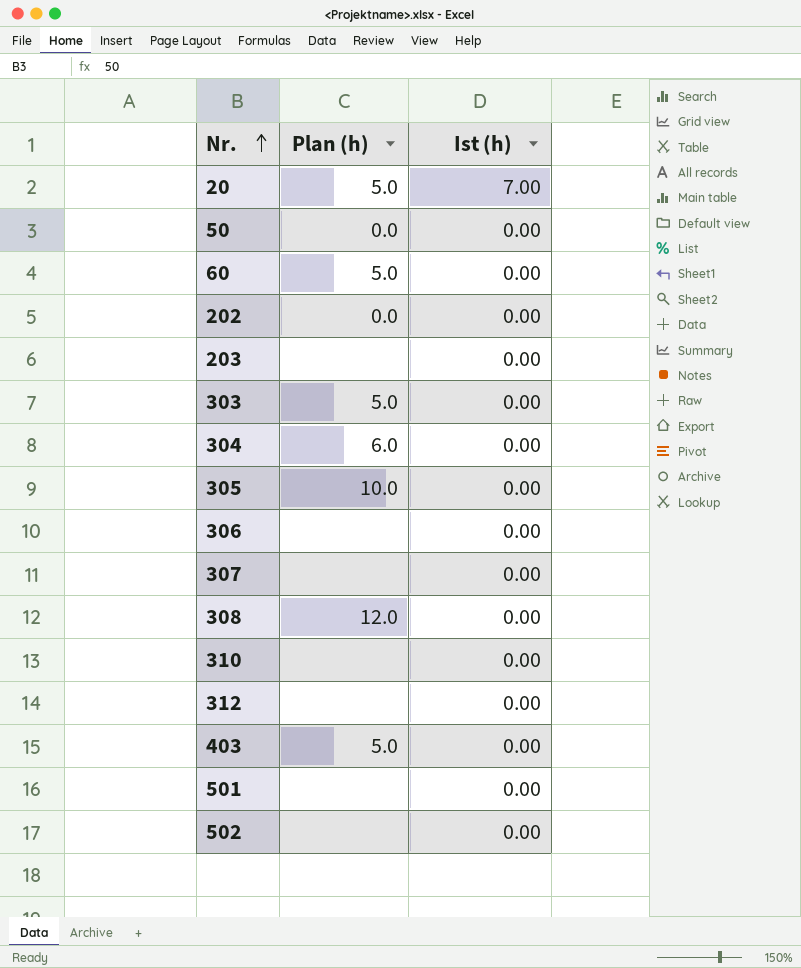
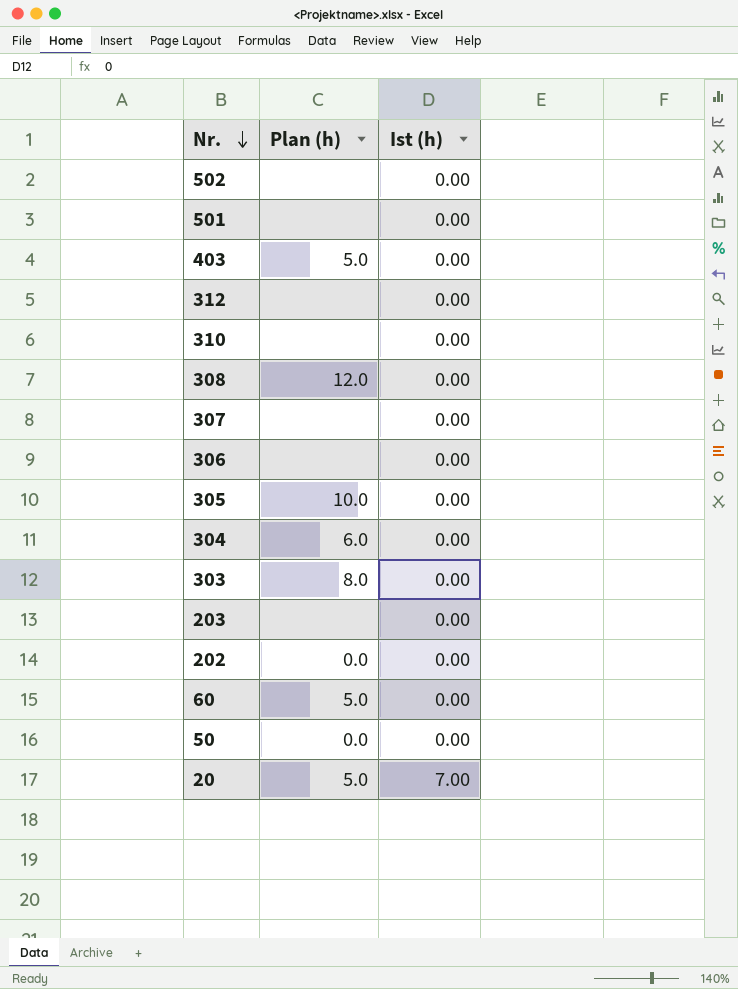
row order: Nr. ascending -> Nr. descending
303 | Plan (h): 5.0 -> 8.0

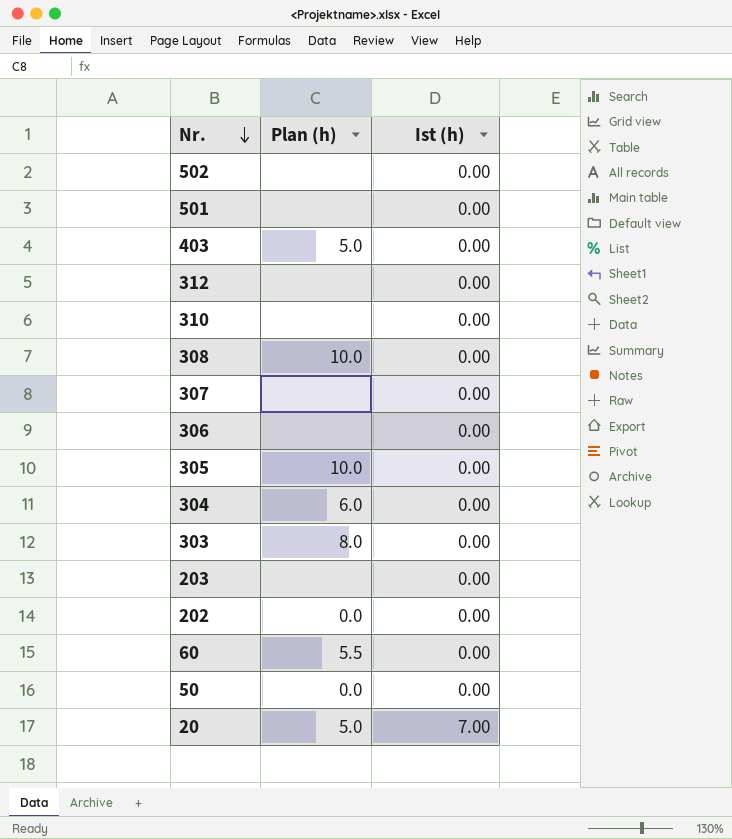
308 | Plan (h): 12.0 -> 10.0
60 | Plan (h): 5.0 -> 5.5

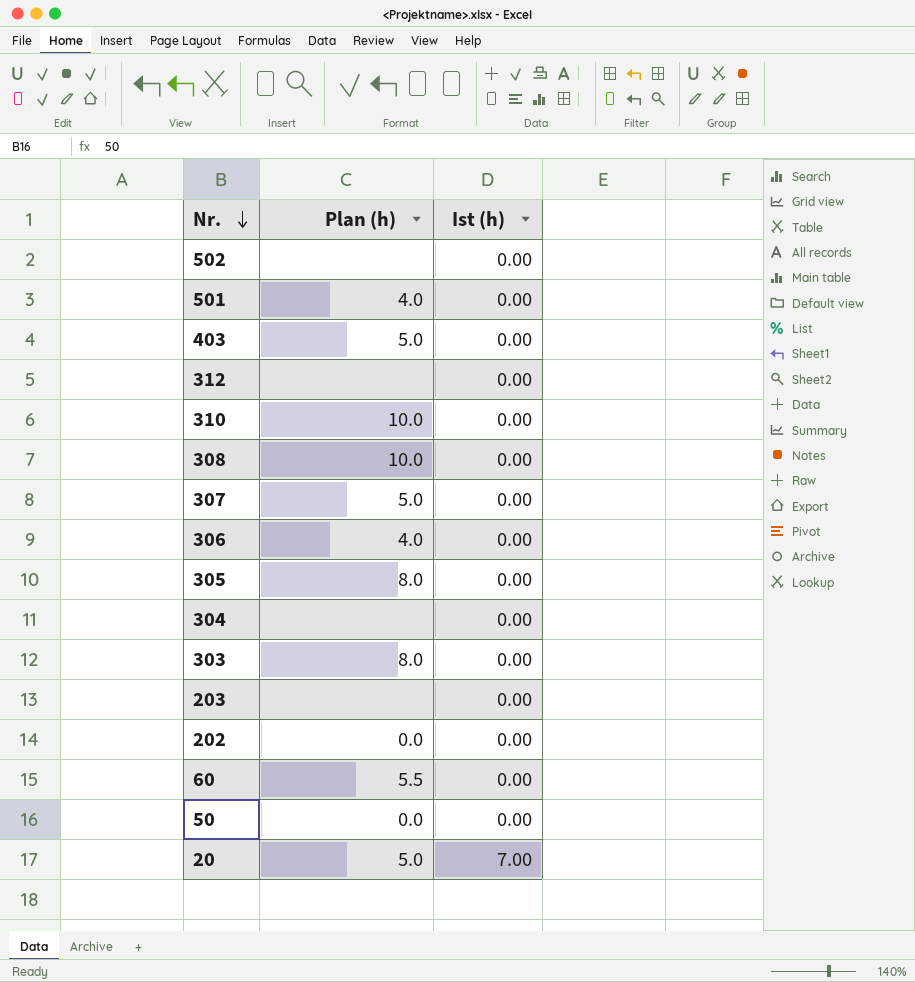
501 | Plan (h): none -> 4.0
310 | Plan (h): none -> 10.0
307 | Plan (h): none -> 5.0
306 | Plan (h): none -> 4.0
305 | Plan (h): 10.0 -> 8.0
304 | Plan (h): 6.0 -> none

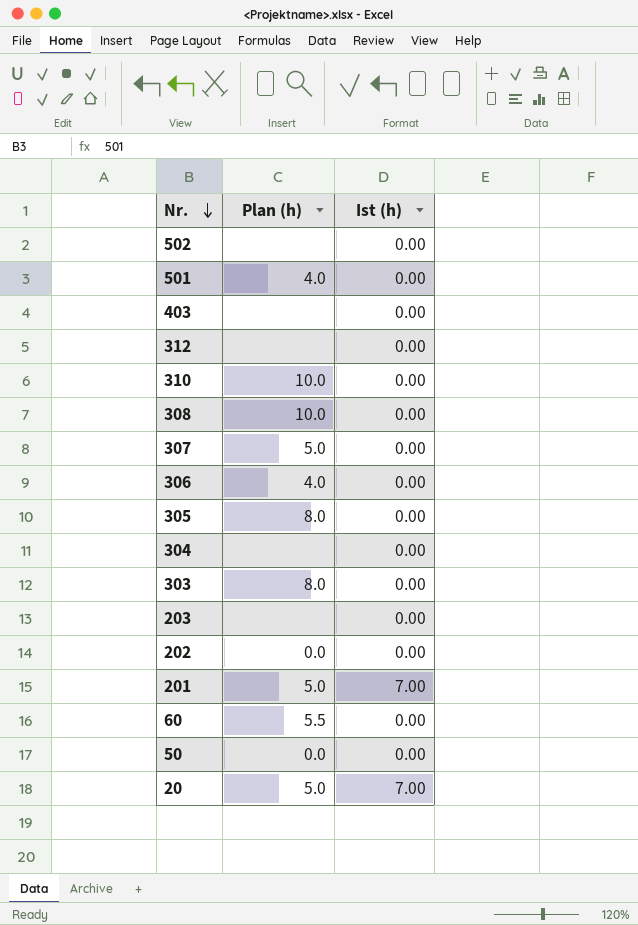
403 | Plan (h): 5.0 -> none
row 201: none -> 5.0 | 7.00

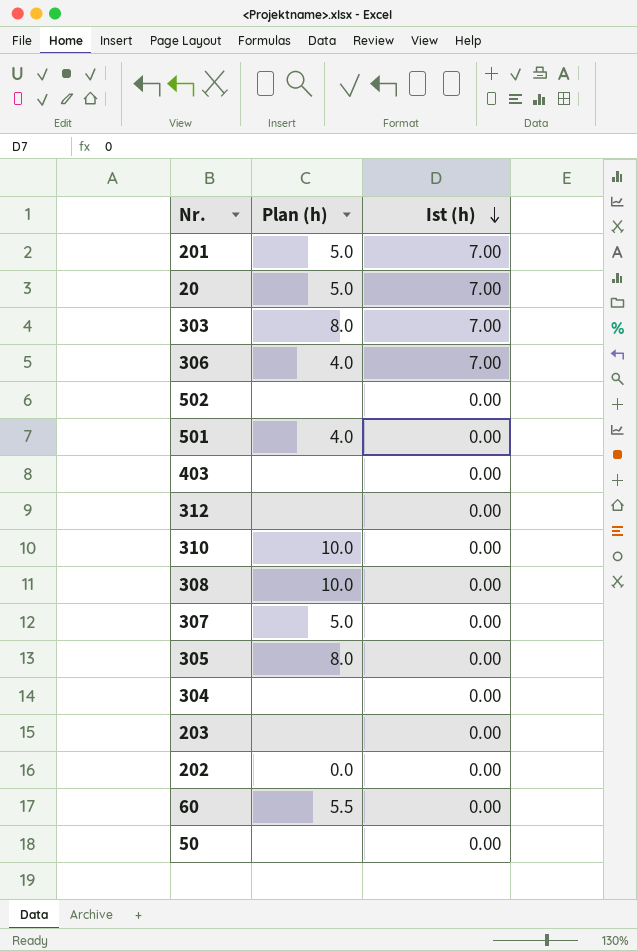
row order: Nr. descending -> Ist (h) descending
303 | Ist (h): 0.00 -> 7.00
306 | Ist (h): 0.00 -> 7.00
50 | Plan (h): 0.0 -> none

